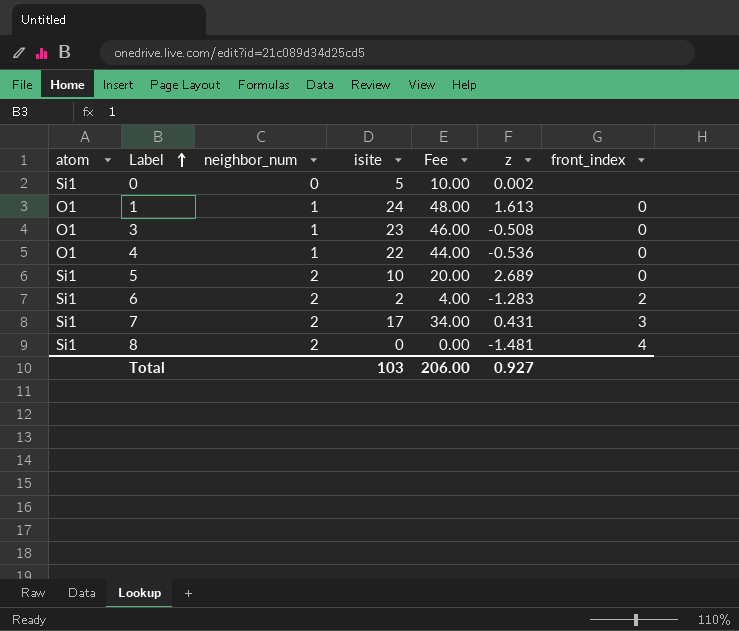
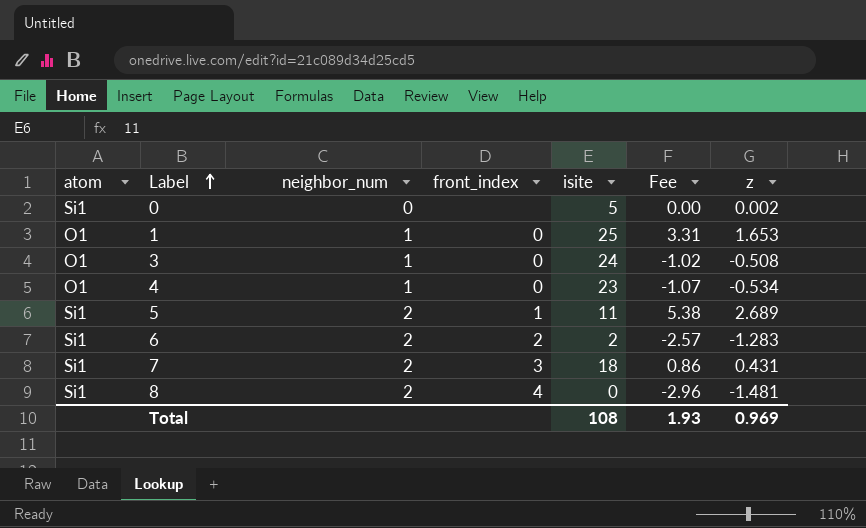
column front_index | position: 7 -> 4
column Fee | formula: [isite] * 2 -> [z] * 2
1 | isite: 24 -> 25
1 | z: 1.613 -> 1.653
3 | isite: 23 -> 24
4 | isite: 22 -> 23
4 | z: -0.536 -> -0.534
5 | front_index: 0 -> 1
5 | isite: 10 -> 11
7 | isite: 17 -> 18
Total | isite: 103 -> 108
Total | Fee: 206.00 -> 1.93
Total | z: 0.927 -> 0.969

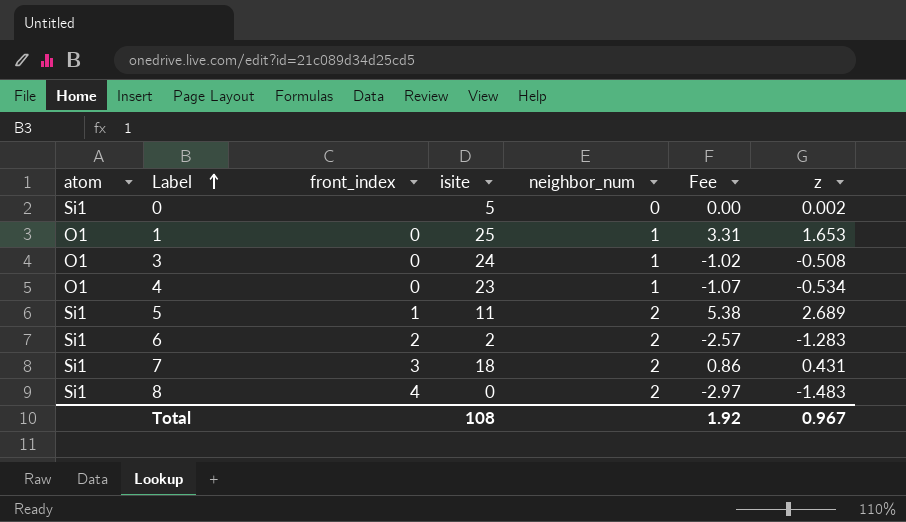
column neighbor_num | position: 3 -> 5
8 | Fee: -2.96 -> -2.97
8 | z: -1.481 -> -1.483
Total | Fee: 1.93 -> 1.92
Total | z: 0.969 -> 0.967

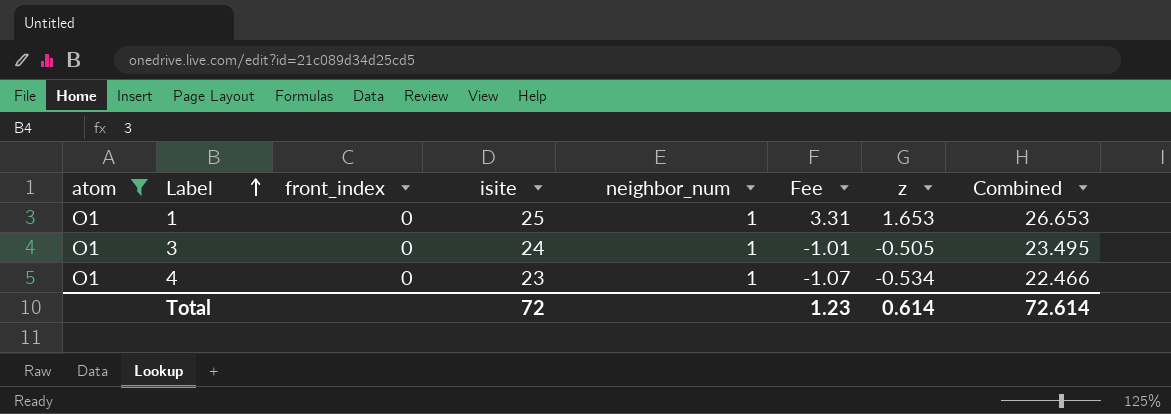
filter: none -> atom = O1
column Combined | formula: none -> [isite] + [z]
3 | Fee: -1.02 -> -1.01
3 | z: -0.508 -> -0.505
Total | isite: 108 -> 72
Total | Fee: 1.92 -> 1.23
Total | z: 0.967 -> 0.614

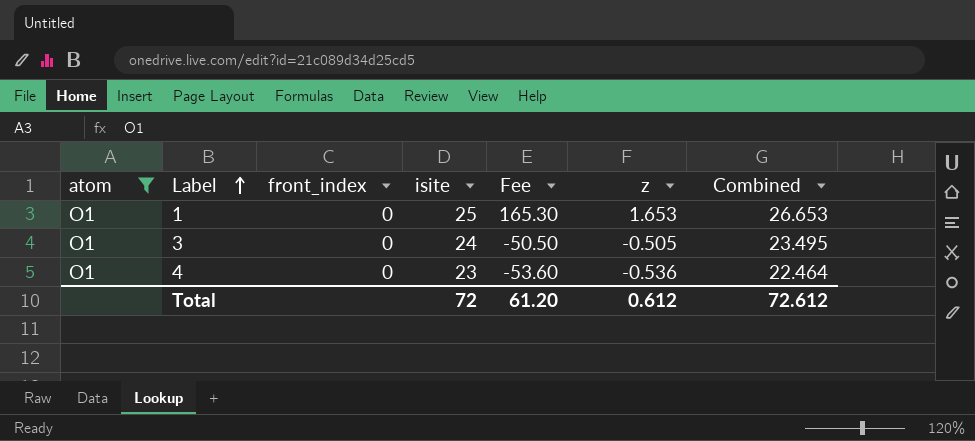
column neighbor_num | position: 5 -> none
column Fee | formula: [z] * 2 -> [z] * 100
4 | z: -0.534 -> -0.536
4 | Combined: 22.466 -> 22.464
Total | Fee: 1.23 -> 61.20
Total | z: 0.614 -> 0.612
Total | Combined: 72.614 -> 72.612

